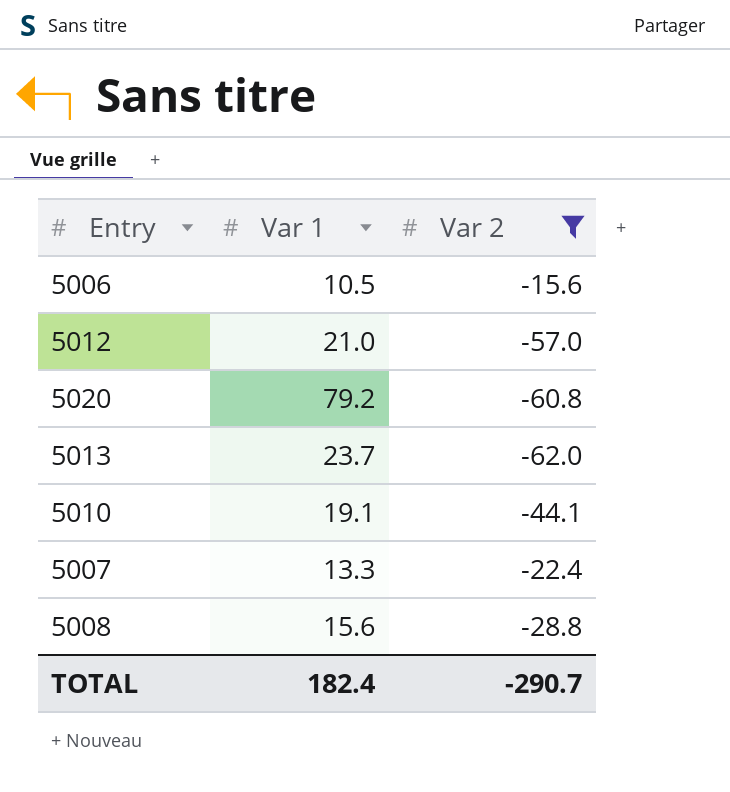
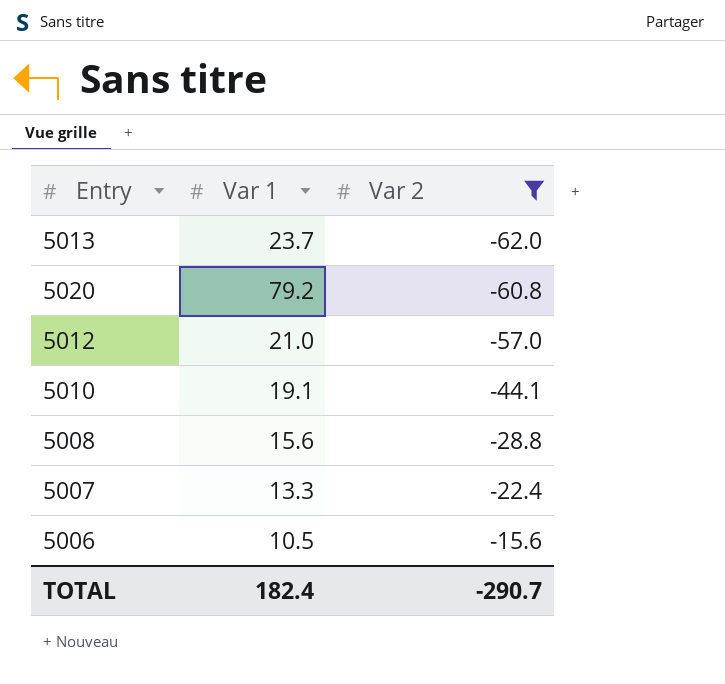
row order: none -> Var 2 ascending

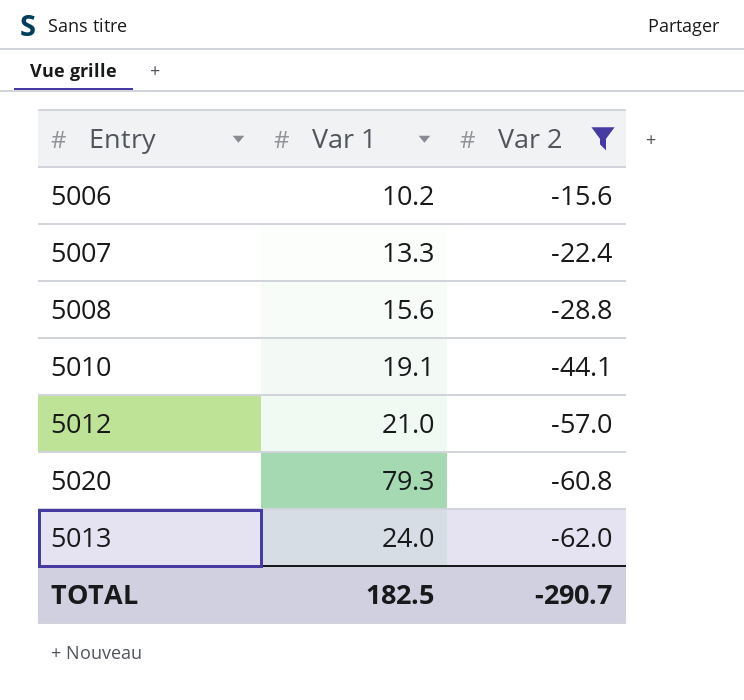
row order: Var 2 ascending -> Var 2 descending
5006 | Var 1: 10.5 -> 10.2
5020 | Var 1: 79.2 -> 79.3
5013 | Var 1: 23.7 -> 24.0
TOTAL | Var 1: 182.4 -> 182.5

